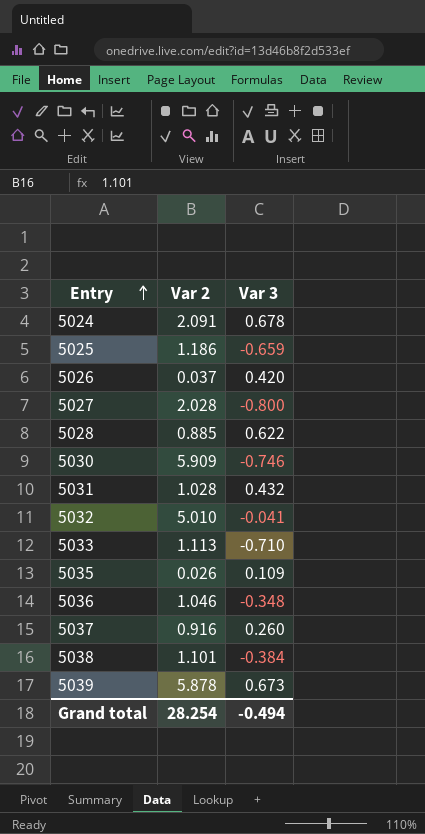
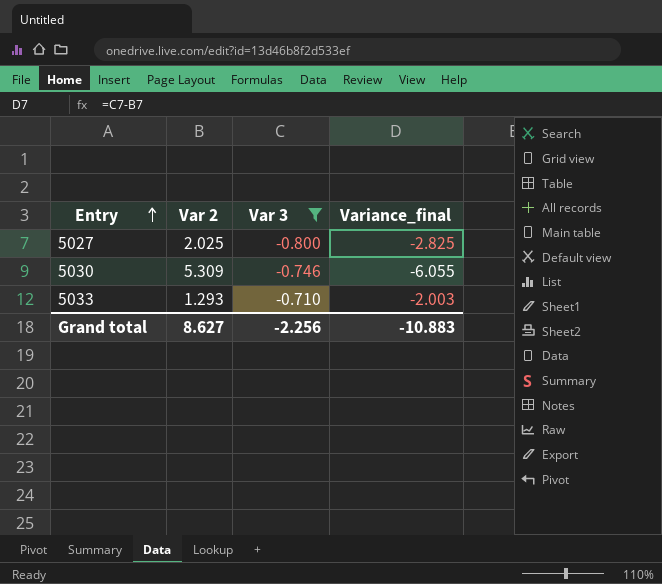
filter: none -> Var 3 <= -0.710
column Variance_final | formula: none -> [Var 3] - [Var 2]
5027 | Var 2: 2.028 -> 2.025
5030 | Var 2: 5.909 -> 5.309
5033 | Var 2: 1.113 -> 1.293
Grand total | Var 2: 28.254 -> 8.627
Grand total | Var 3: -0.494 -> -2.256

